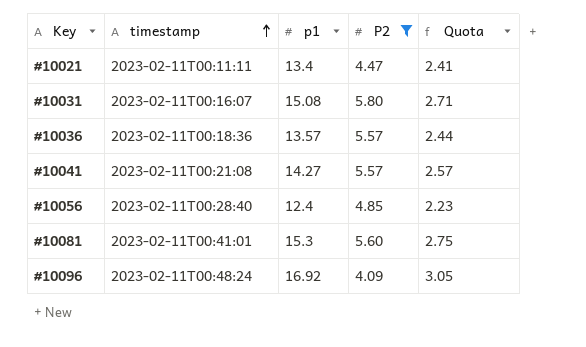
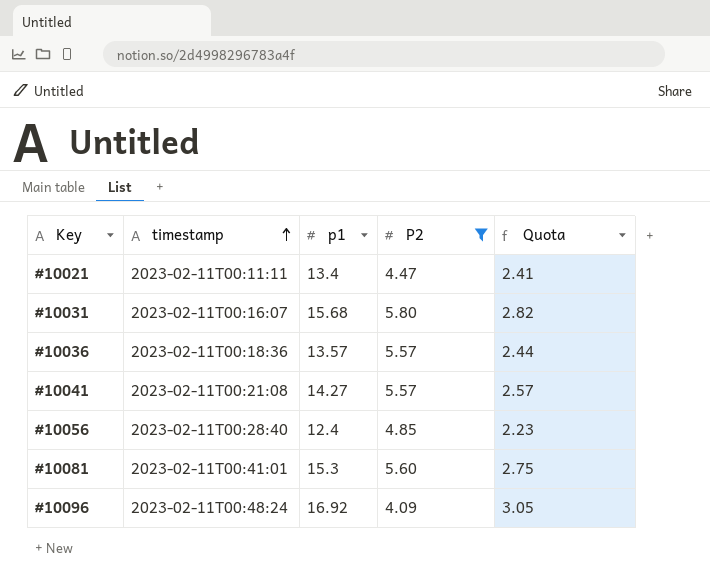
#10031 | p1: 15.08 -> 15.68
#10031 | Quota: 2.71 -> 2.82

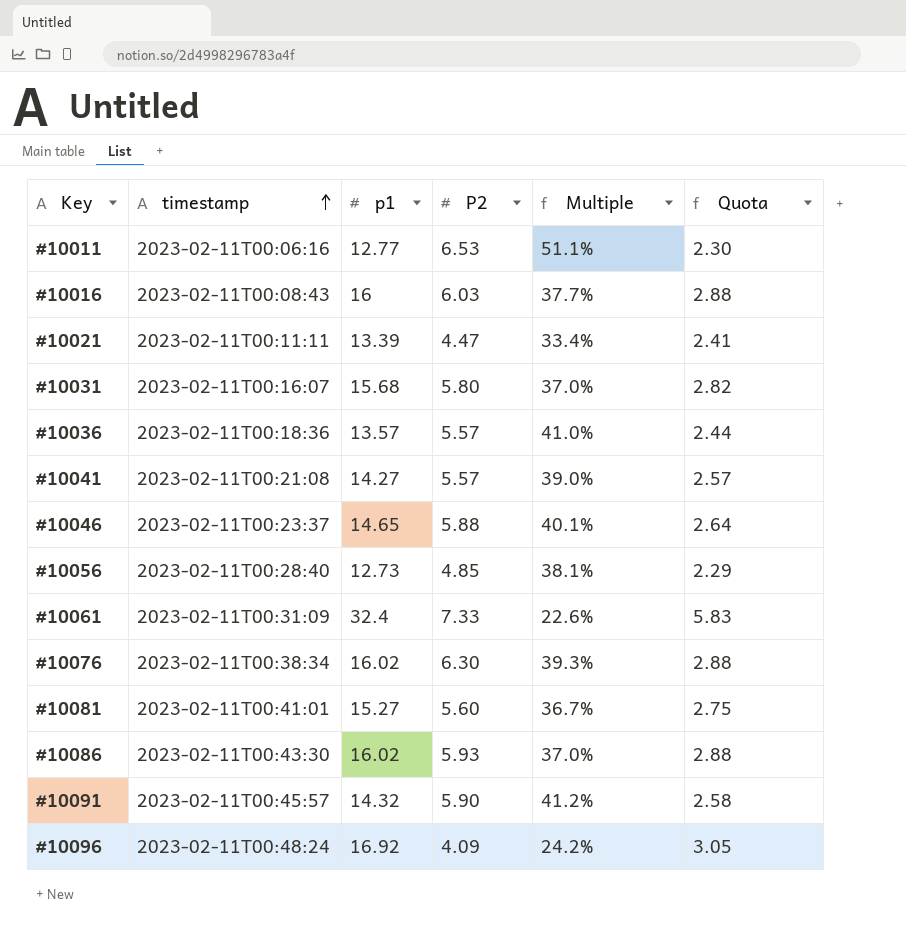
filter: P2 <= 5.80 -> none
column Multiple | formula: none -> [P2] / [p1]
#10021 | p1: 13.4 -> 13.39
#10056 | p1: 12.4 -> 12.73
#10056 | Quota: 2.23 -> 2.29
#10081 | p1: 15.3 -> 15.27

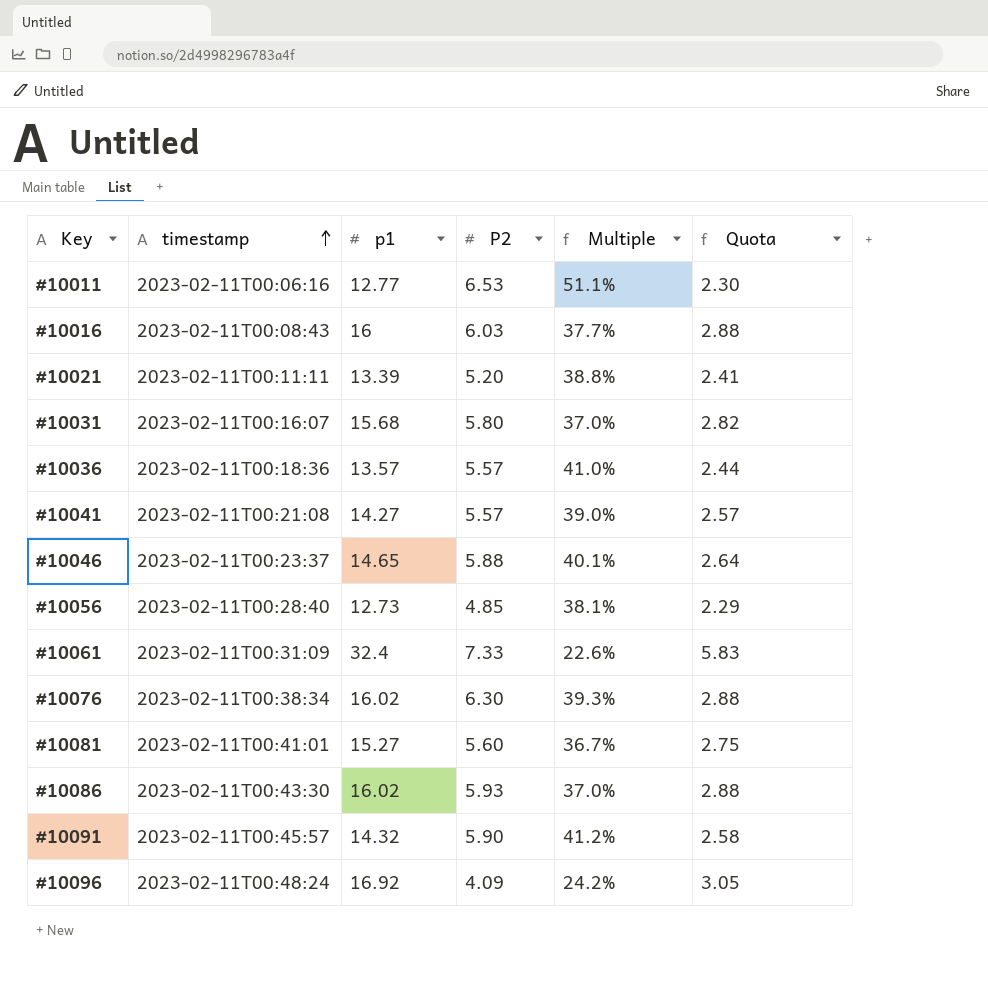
#10021 | P2: 4.47 -> 5.20
#10021 | Multiple: 33.4% -> 38.8%

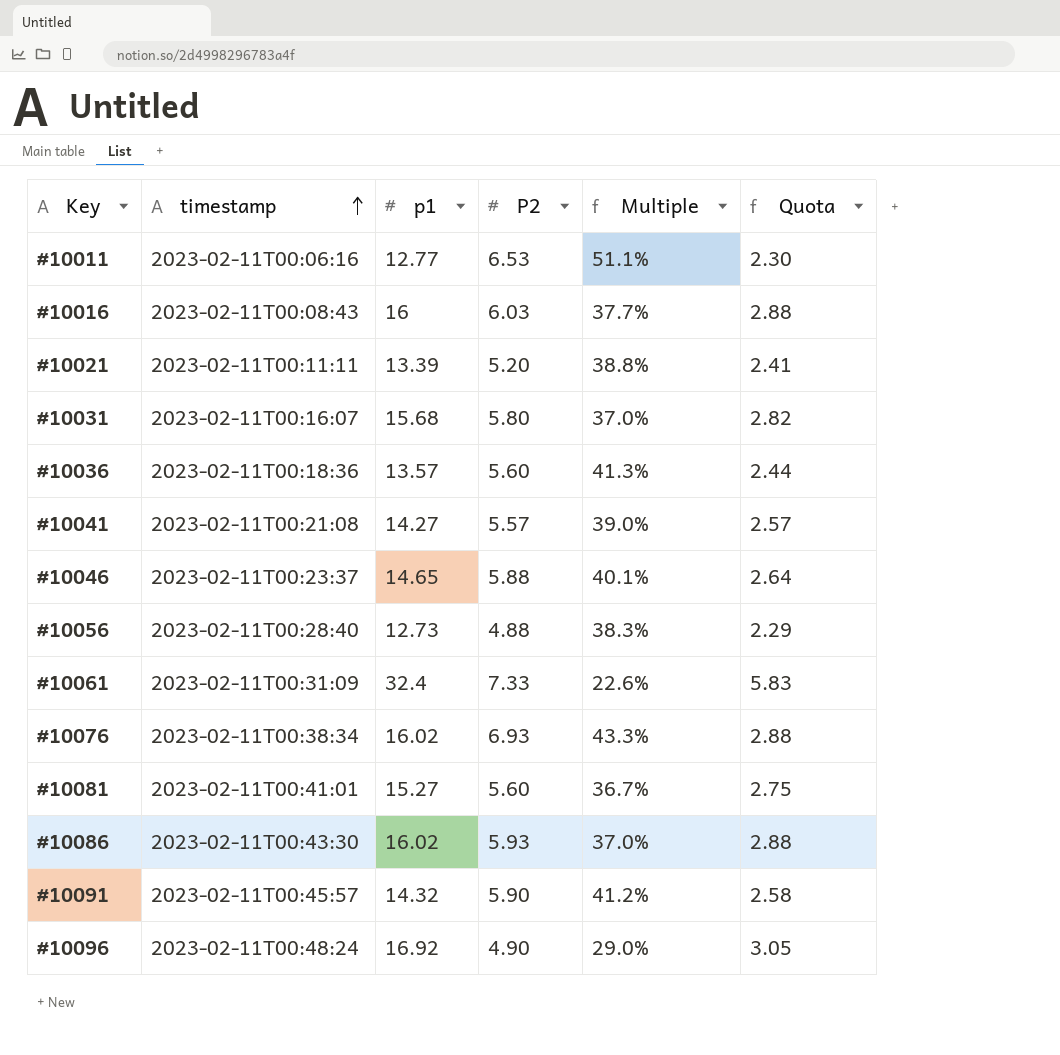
#10036 | P2: 5.57 -> 5.60
#10036 | Multiple: 41.0% -> 41.3%
#10056 | P2: 4.85 -> 4.88
#10056 | Multiple: 38.1% -> 38.3%
#10076 | P2: 6.30 -> 6.93
#10076 | Multiple: 39.3% -> 43.3%
#10096 | P2: 4.09 -> 4.90
#10096 | Multiple: 24.2% -> 29.0%

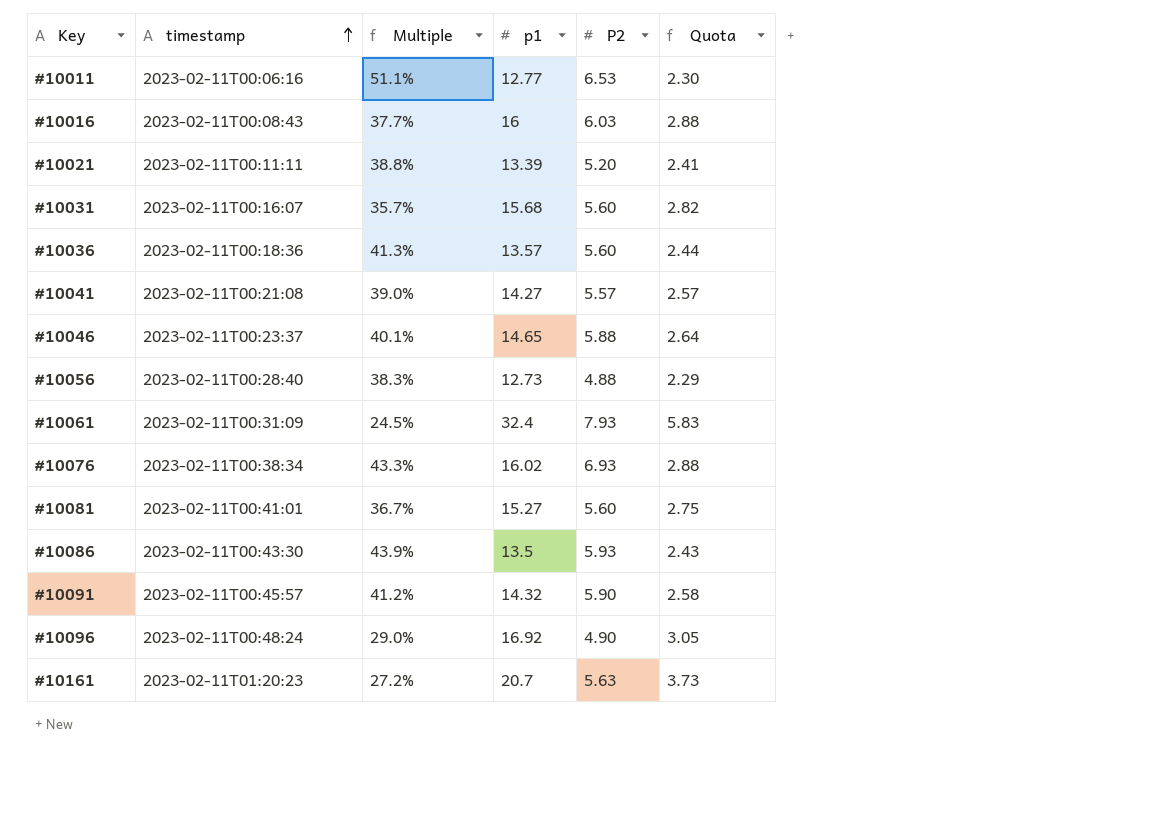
column Multiple | position: 5 -> 3
#10031 | Multiple: 37.0% -> 35.7%
#10031 | P2: 5.80 -> 5.60
#10061 | Multiple: 22.6% -> 24.5%
#10061 | P2: 7.33 -> 7.93
#10086 | Multiple: 37.0% -> 43.9%
#10086 | p1: 16.02 -> 13.5
#10086 | Quota: 2.88 -> 2.43
row #10161: none -> 2023-02-11T01:20:23 | 27.2% | 20.7 | 5.63 | 3.73

